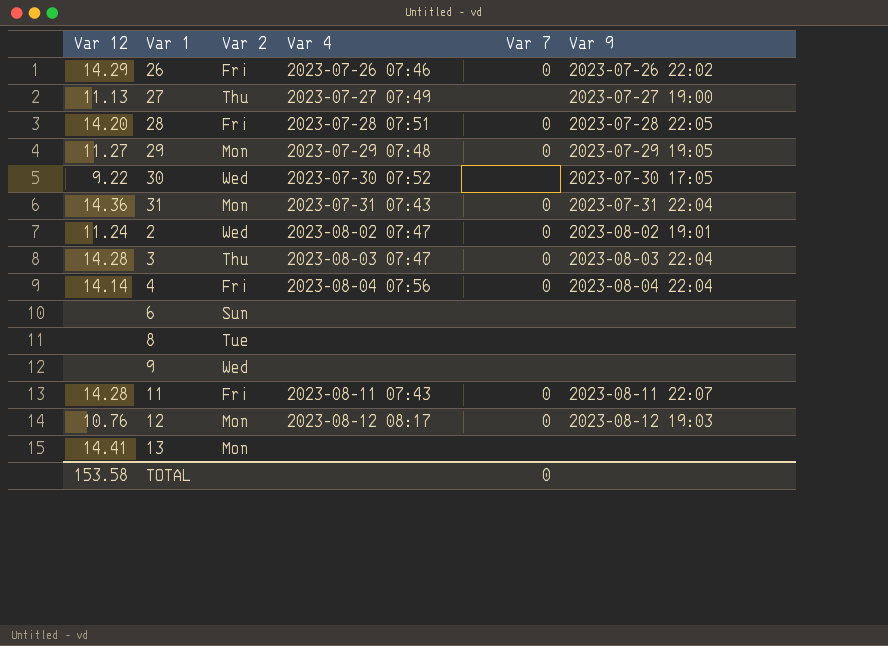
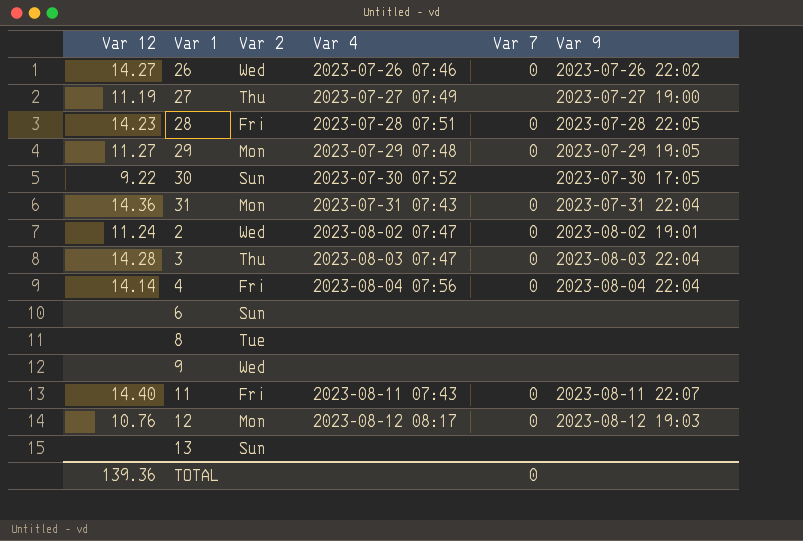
26 | Var 12: 14.29 -> 14.27
26 | Var 2: Fri -> Wed
27 | Var 12: 11.13 -> 11.19
28 | Var 12: 14.20 -> 14.23
30 | Var 2: Wed -> Sun
11 | Var 12: 14.28 -> 14.40
13 | Var 12: 14.41 -> none
13 | Var 2: Mon -> Sun
TOTAL | Var 12: 153.58 -> 139.36

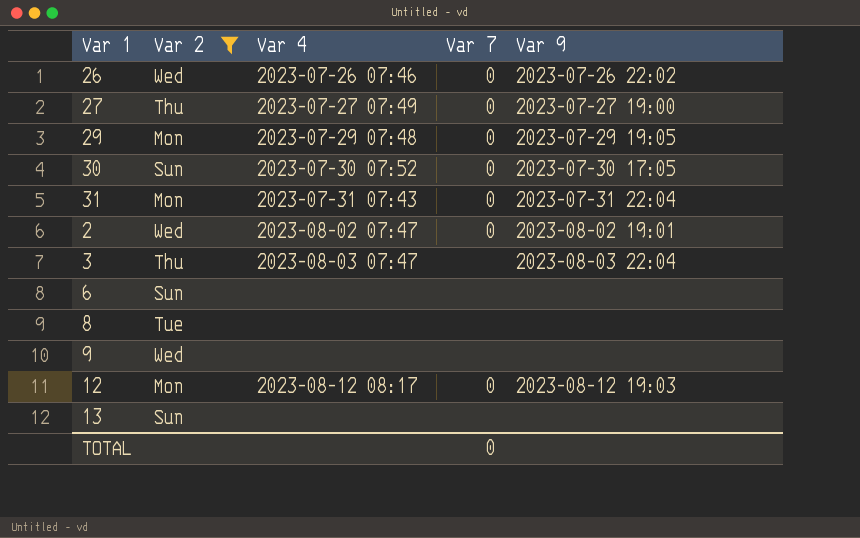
filter: none -> Var 2 != Fri
column Var 12 | position: 1 -> none
27 | Var 7: none -> 0
30 | Var 7: none -> 0
3 | Var 7: 0 -> none

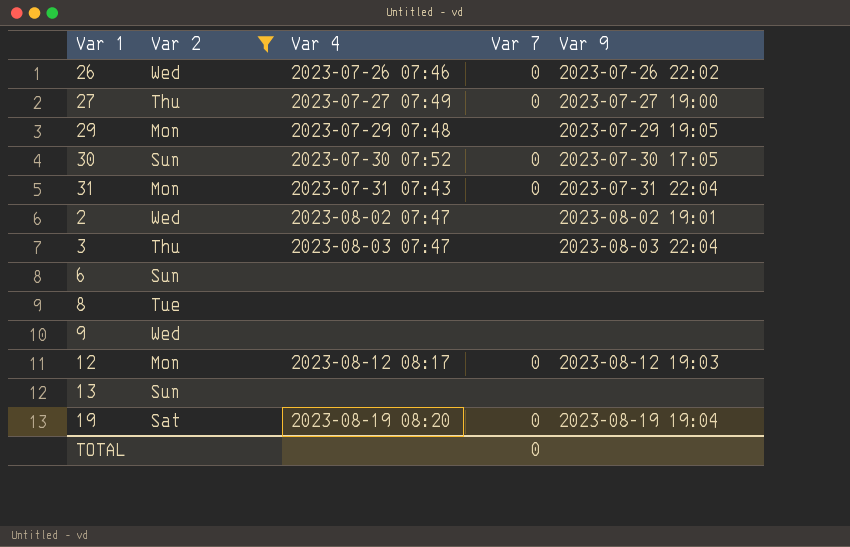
29 | Var 7: 0 -> none
2 | Var 7: 0 -> none
row 19: none -> Sat | 2023-08-19 08:20 | 0 | 2023-08-19 19:04

